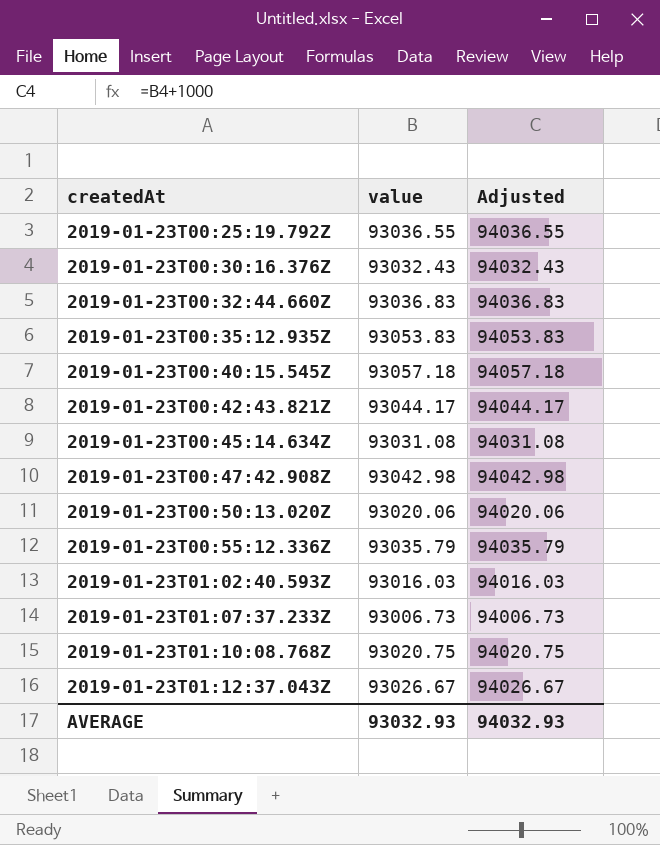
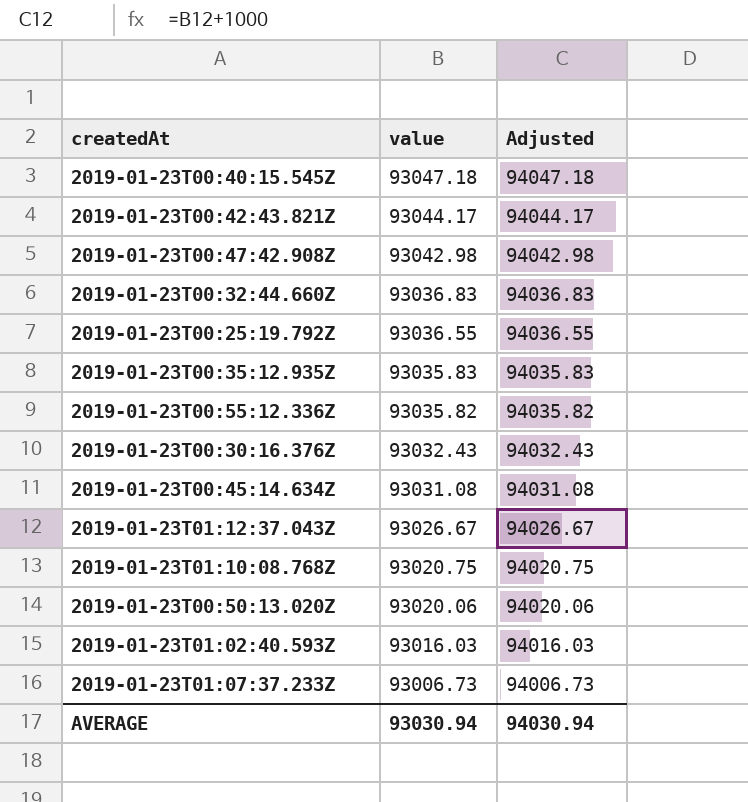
row order: createdAt ascending -> value descending
2019-01-23T00:40:15.545Z | value: 93057.18 -> 93047.18
2019-01-23T00:40:15.545Z | Adjusted: 94057.18 -> 94047.18
2019-01-23T00:35:12.935Z | value: 93053.83 -> 93035.83
2019-01-23T00:35:12.935Z | Adjusted: 94053.83 -> 94035.83
2019-01-23T00:55:12.336Z | value: 93035.79 -> 93035.82
2019-01-23T00:55:12.336Z | Adjusted: 94035.79 -> 94035.82
AVERAGE | value: 93032.93 -> 93030.94
AVERAGE | Adjusted: 94032.93 -> 94030.94

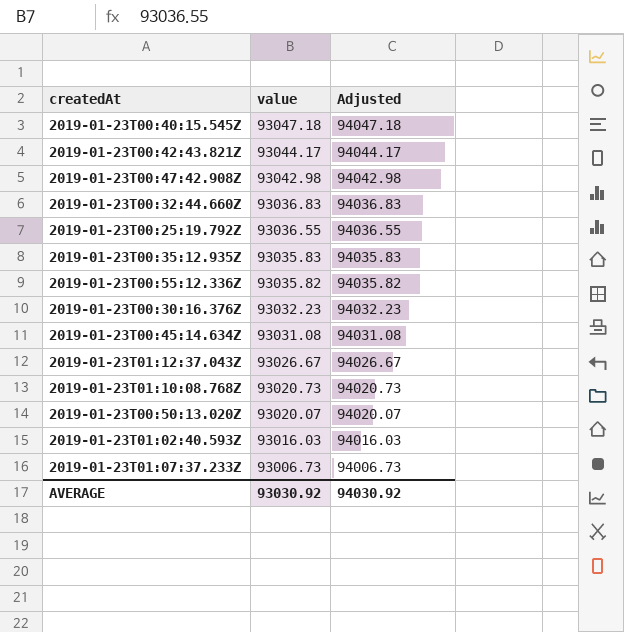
2019-01-23T00:30:16.376Z | value: 93032.43 -> 93032.23
2019-01-23T00:30:16.376Z | Adjusted: 94032.43 -> 94032.23
2019-01-23T01:10:08.768Z | value: 93020.75 -> 93020.73
2019-01-23T01:10:08.768Z | Adjusted: 94020.75 -> 94020.73
2019-01-23T00:50:13.020Z | value: 93020.06 -> 93020.07
2019-01-23T00:50:13.020Z | Adjusted: 94020.06 -> 94020.07
AVERAGE | value: 93030.94 -> 93030.92
AVERAGE | Adjusted: 94030.94 -> 94030.92

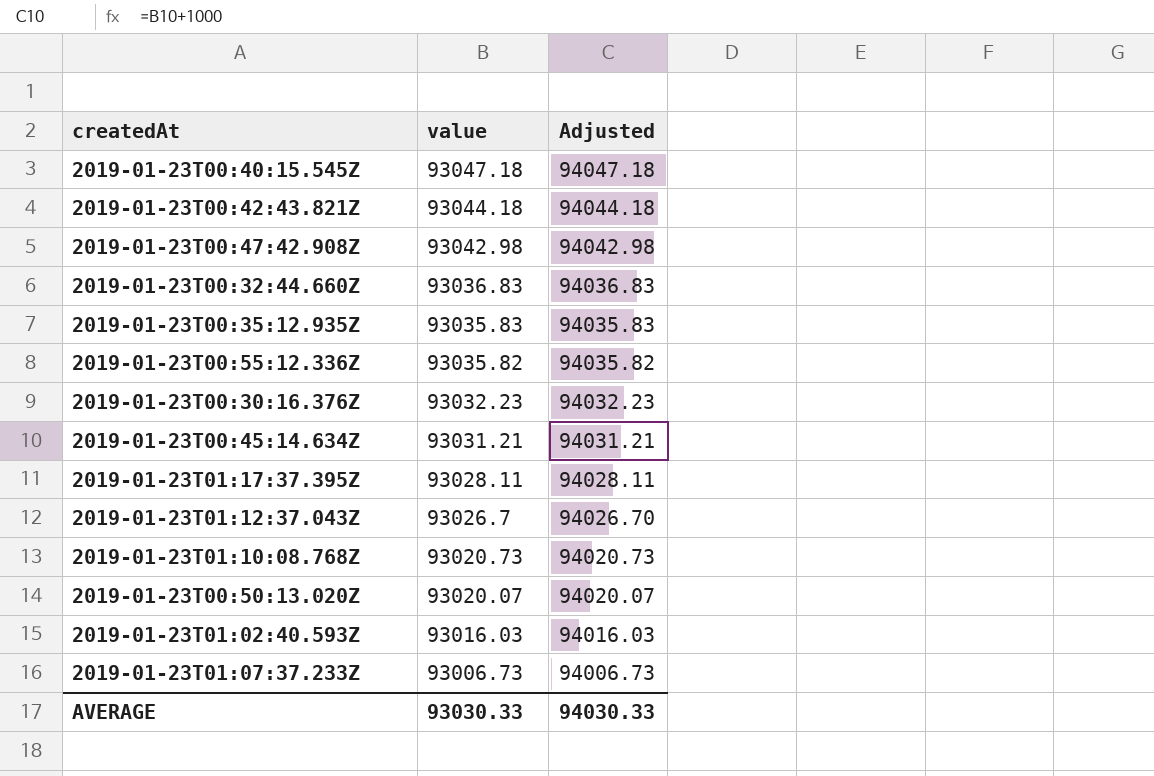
row 2019-01-23T00:25:19.792Z: 93036.55 | 94036.55 -> none
2019-01-23T00:42:43.821Z | value: 93044.17 -> 93044.18
2019-01-23T00:42:43.821Z | Adjusted: 94044.17 -> 94044.18
2019-01-23T00:45:14.634Z | value: 93031.08 -> 93031.21
2019-01-23T00:45:14.634Z | Adjusted: 94031.08 -> 94031.21
row 2019-01-23T01:17:37.395Z: none -> 93028.11 | 94028.11
2019-01-23T01:12:37.043Z | value: 93026.67 -> 93026.7
2019-01-23T01:12:37.043Z | Adjusted: 94026.67 -> 94026.70
AVERAGE | value: 93030.92 -> 93030.33
AVERAGE | Adjusted: 94030.92 -> 94030.33

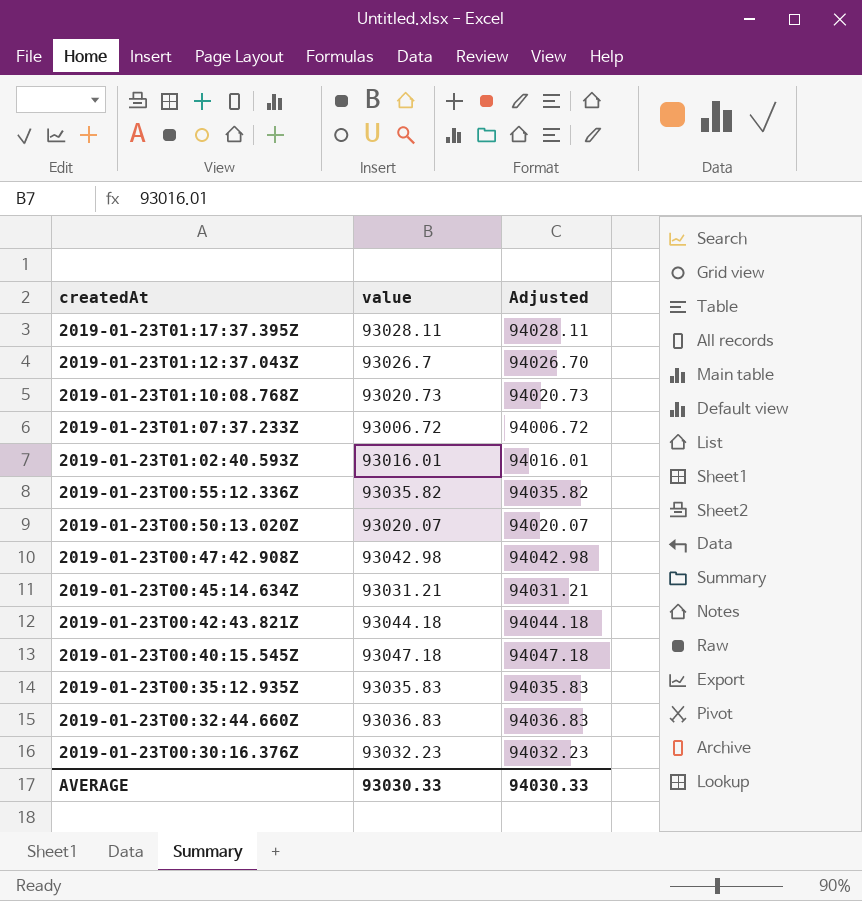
row order: value descending -> createdAt descending
2019-01-23T01:07:37.233Z | value: 93006.73 -> 93006.72
2019-01-23T01:07:37.233Z | Adjusted: 94006.73 -> 94006.72
2019-01-23T01:02:40.593Z | value: 93016.03 -> 93016.01
2019-01-23T01:02:40.593Z | Adjusted: 94016.03 -> 94016.01

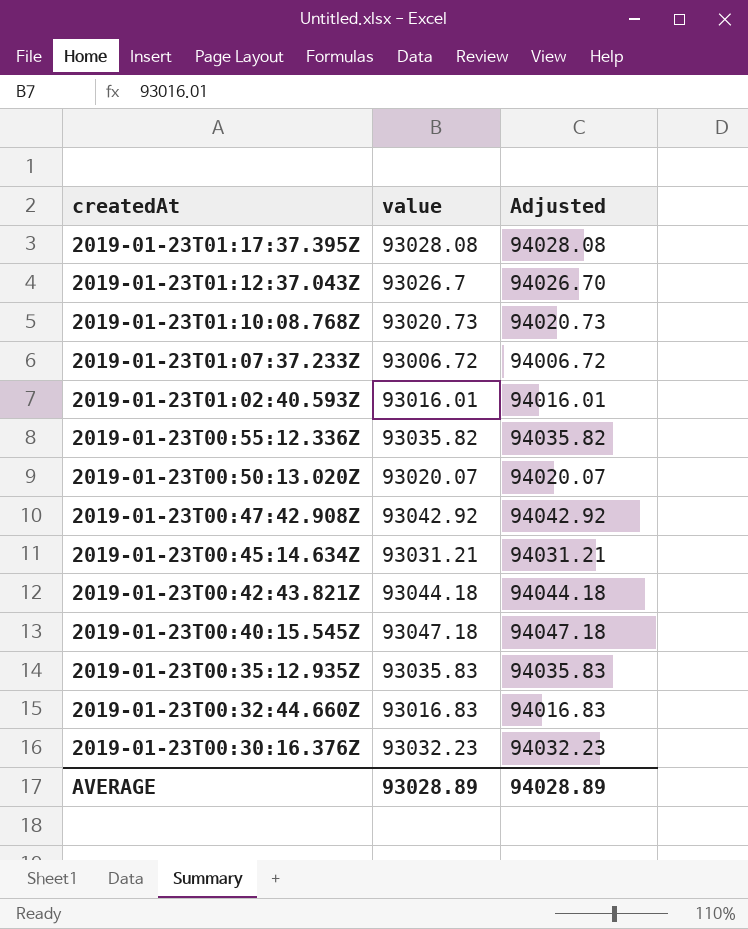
2019-01-23T01:17:37.395Z | value: 93028.11 -> 93028.08
2019-01-23T01:17:37.395Z | Adjusted: 94028.11 -> 94028.08
2019-01-23T00:47:42.908Z | value: 93042.98 -> 93042.92
2019-01-23T00:47:42.908Z | Adjusted: 94042.98 -> 94042.92
2019-01-23T00:32:44.660Z | value: 93036.83 -> 93016.83
2019-01-23T00:32:44.660Z | Adjusted: 94036.83 -> 94016.83
AVERAGE | value: 93030.33 -> 93028.89
AVERAGE | Adjusted: 94030.33 -> 94028.89

